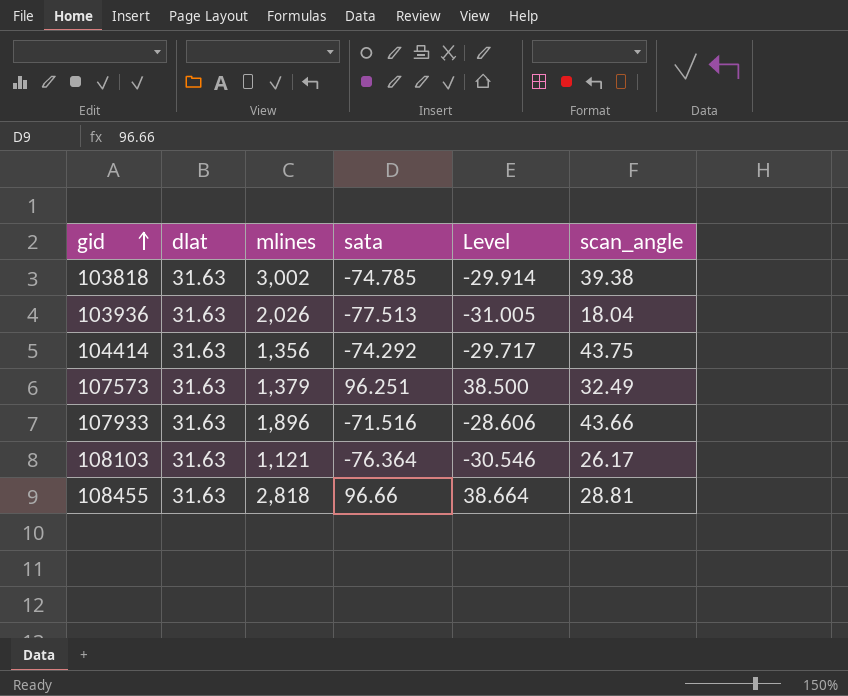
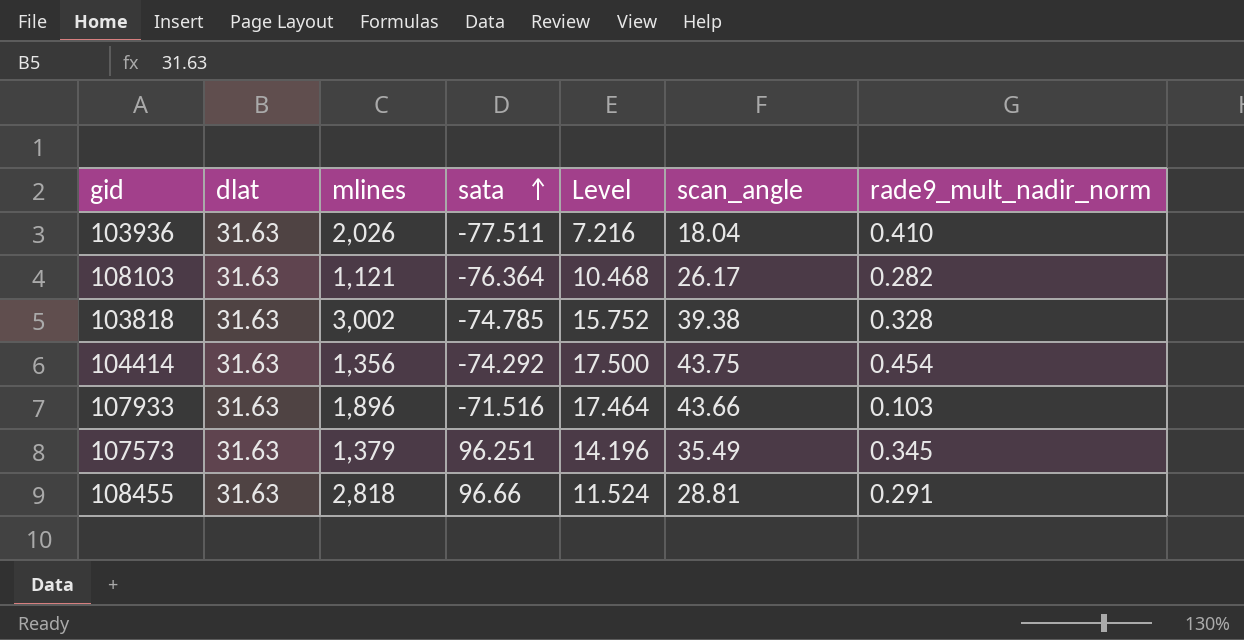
row order: gid ascending -> sata ascending
column Level | formula: [sata] * 0.4 -> [scan_angle] * 0.4
column rade9_mult_nadir_norm | position: none -> 7
103936 | sata: -77.513 -> -77.511
107573 | scan_angle: 32.49 -> 35.49

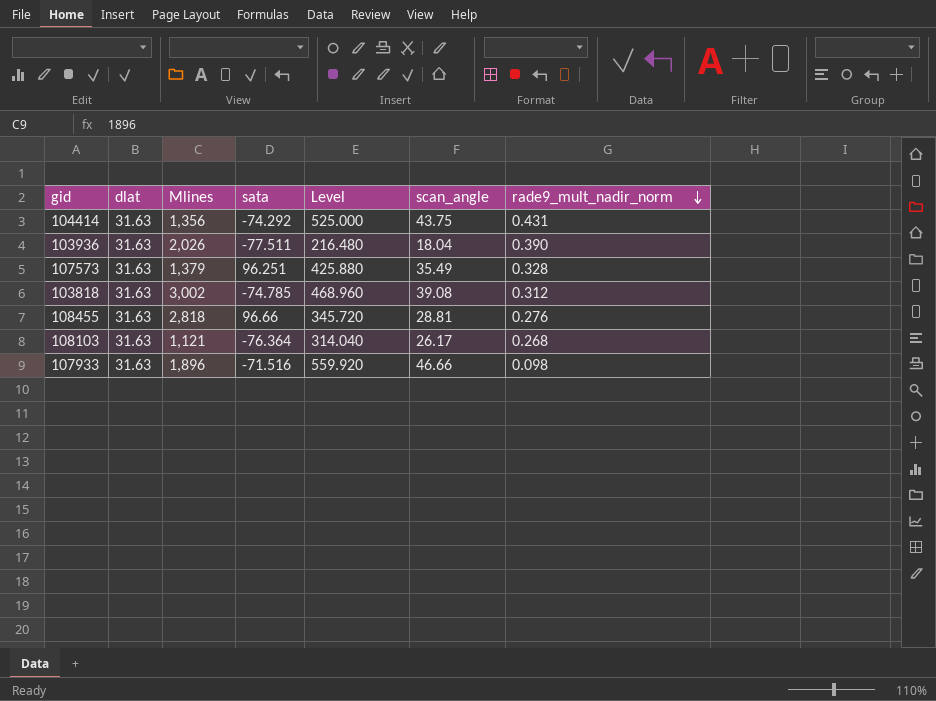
row order: sata ascending -> rade9_mult_nadir_norm descending
column name: mlines -> Mlines
column Level | formula: [scan_angle] * 0.4 -> [scan_angle] * 12
104414 | rade9_mult_nadir_norm: 0.454 -> 0.431
103936 | rade9_mult_nadir_norm: 0.410 -> 0.390
107573 | rade9_mult_nadir_norm: 0.345 -> 0.328
103818 | scan_angle: 39.38 -> 39.08
103818 | rade9_mult_nadir_norm: 0.328 -> 0.312
108455 | rade9_mult_nadir_norm: 0.291 -> 0.276
108103 | rade9_mult_nadir_norm: 0.282 -> 0.268
107933 | scan_angle: 43.66 -> 46.66
107933 | rade9_mult_nadir_norm: 0.103 -> 0.098

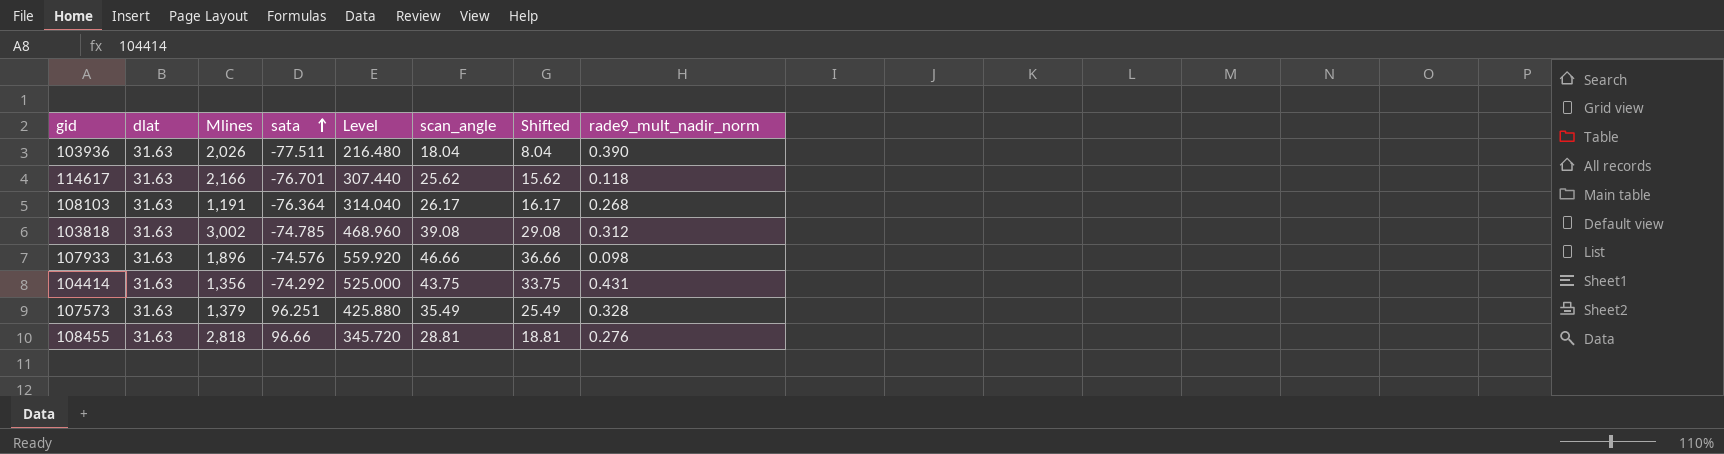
row order: rade9_mult_nadir_norm descending -> sata ascending
column Shifted | formula: none -> [scan_angle] - 10
row 114617: none -> 31.63 | 2,166 | -76.701 | 307.440 | 25.62 | 15.62 | 0.118
108103 | Mlines: 1,121 -> 1,191
107933 | sata: -71.516 -> -74.576

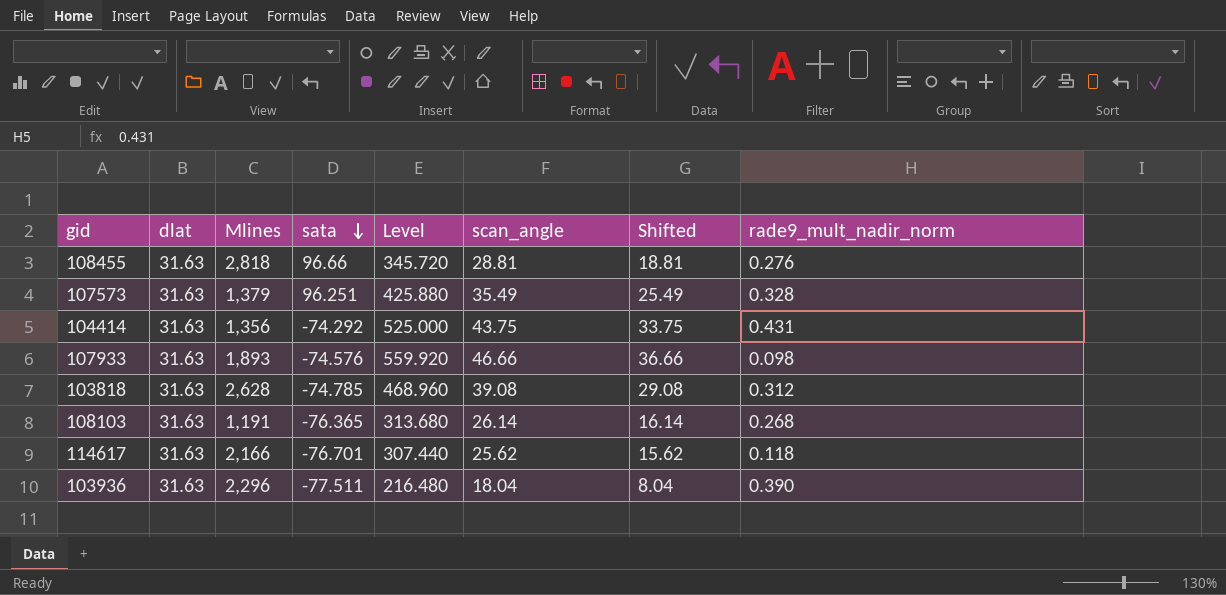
row order: sata ascending -> sata descending
107933 | Mlines: 1,896 -> 1,893
103818 | Mlines: 3,002 -> 2,628
108103 | sata: -76.364 -> -76.365
108103 | Level: 314.040 -> 313.680
108103 | scan_angle: 26.17 -> 26.14
108103 | Shifted: 16.17 -> 16.14
103936 | Mlines: 2,026 -> 2,296

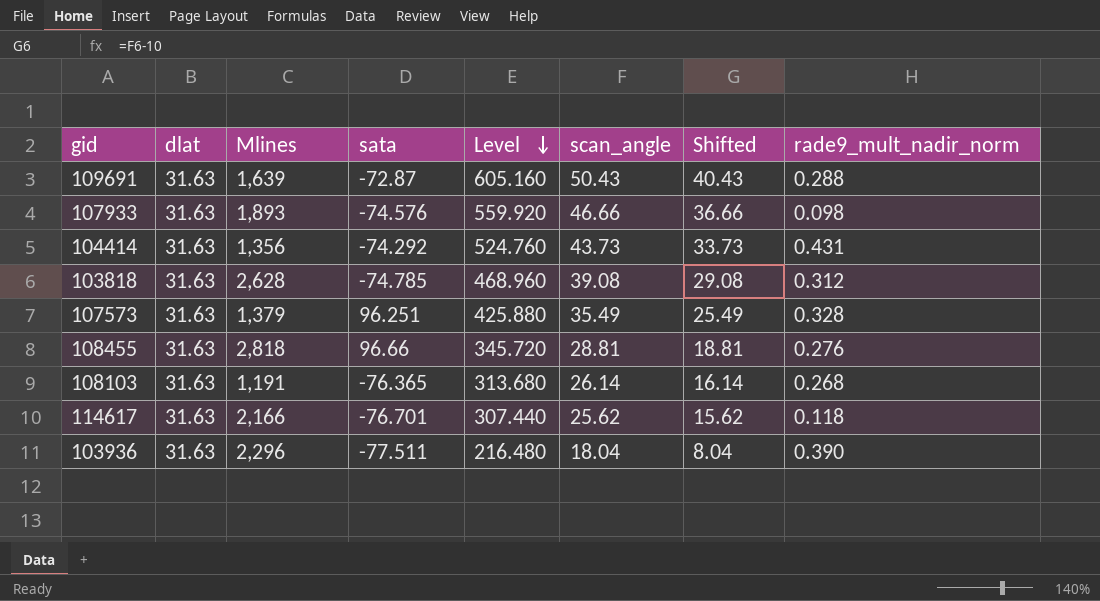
row order: sata descending -> Level descending
row 109691: none -> 31.63 | 1,639 | -72.87 | 605.160 | 50.43 | 40.43 | 0.288
104414 | Level: 525.000 -> 524.760
104414 | scan_angle: 43.75 -> 43.73
104414 | Shifted: 33.75 -> 33.73

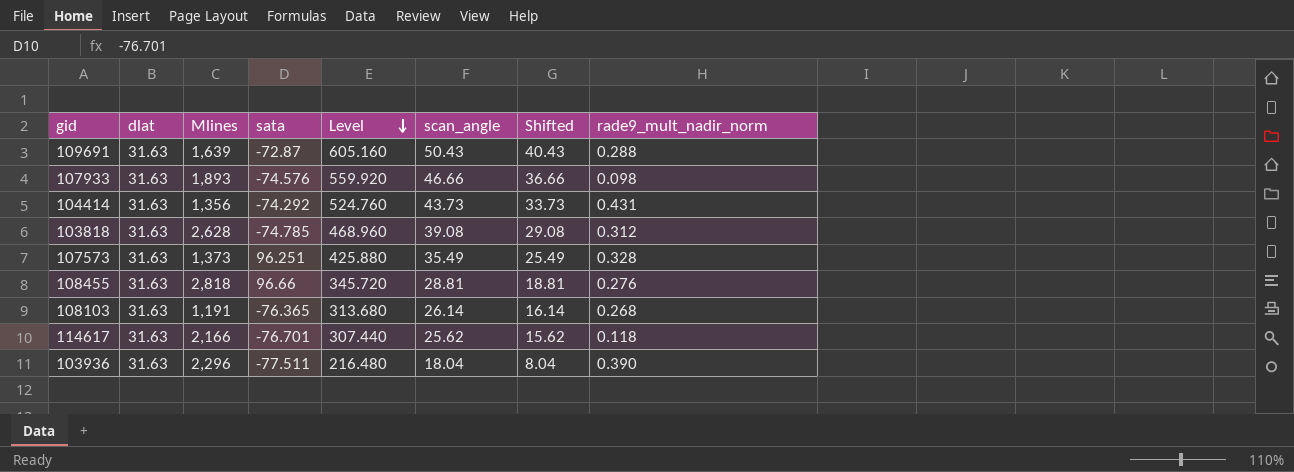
107573 | Mlines: 1,379 -> 1,373

